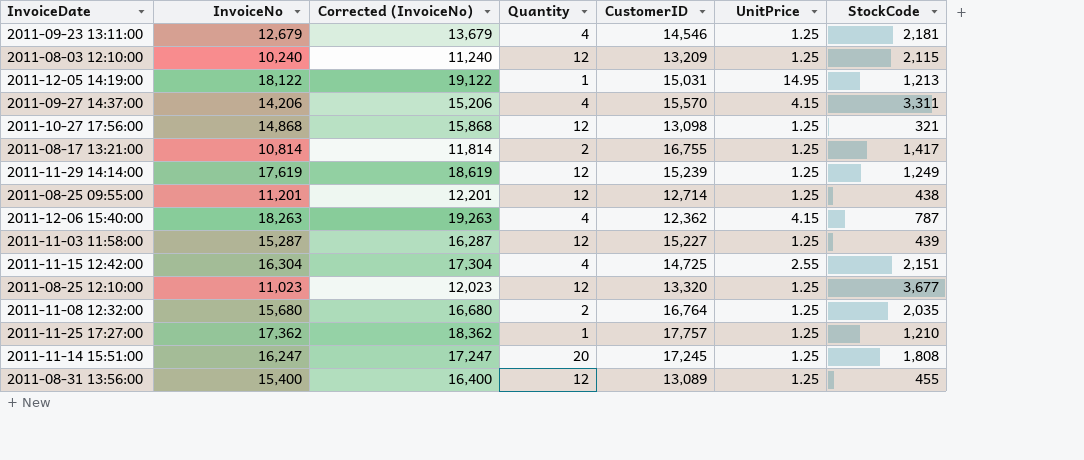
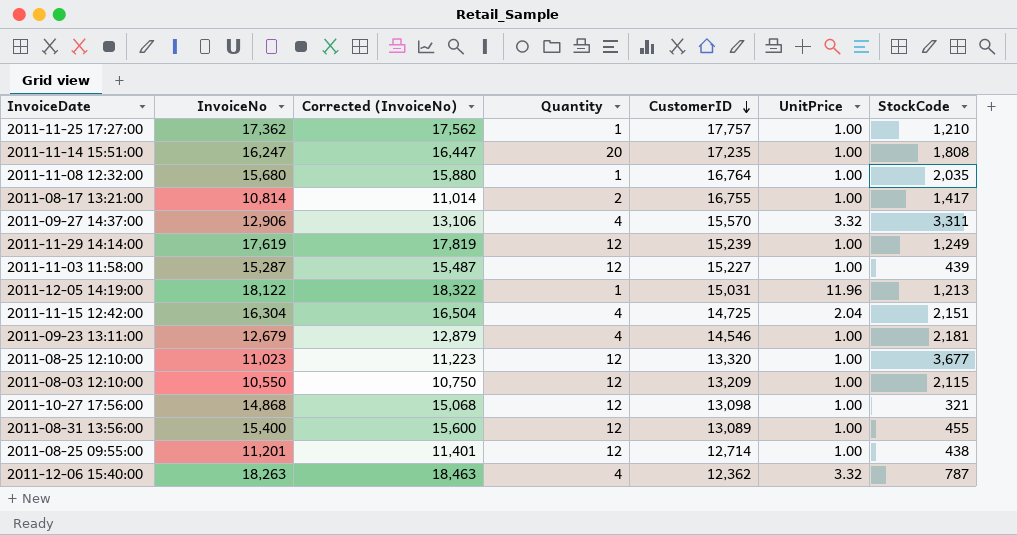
row order: none -> CustomerID descending
column Corrected (InvoiceNo) | formula: [InvoiceNo] + 1000 -> [InvoiceNo] + 200
2011-11-25 17:27:00 | UnitPrice: 1.25 -> 1.00
2011-11-14 15:51:00 | CustomerID: 17,245 -> 17,235
2011-11-14 15:51:00 | UnitPrice: 1.25 -> 1.00
2011-11-08 12:32:00 | Quantity: 2 -> 1
2011-11-08 12:32:00 | UnitPrice: 1.25 -> 1.00
2011-08-17 13:21:00 | UnitPrice: 1.25 -> 1.00
2011-09-27 14:37:00 | InvoiceNo: 14,206 -> 12,906
2011-09-27 14:37:00 | UnitPrice: 4.15 -> 3.32
2011-11-29 14:14:00 | UnitPrice: 1.25 -> 1.00
2011-11-03 11:58:00 | UnitPrice: 1.25 -> 1.00
2011-12-05 14:19:00 | UnitPrice: 14.95 -> 11.96
2011-11-15 12:42:00 | UnitPrice: 2.55 -> 2.04
2011-09-23 13:11:00 | UnitPrice: 1.25 -> 1.00
2011-08-25 12:10:00 | UnitPrice: 1.25 -> 1.00
2011-08-03 12:10:00 | InvoiceNo: 10,240 -> 10,550
2011-08-03 12:10:00 | UnitPrice: 1.25 -> 1.00
2011-10-27 17:56:00 | UnitPrice: 1.25 -> 1.00
2011-08-31 13:56:00 | UnitPrice: 1.25 -> 1.00
2011-08-25 09:55:00 | UnitPrice: 1.25 -> 1.00
2011-12-06 15:40:00 | UnitPrice: 4.15 -> 3.32

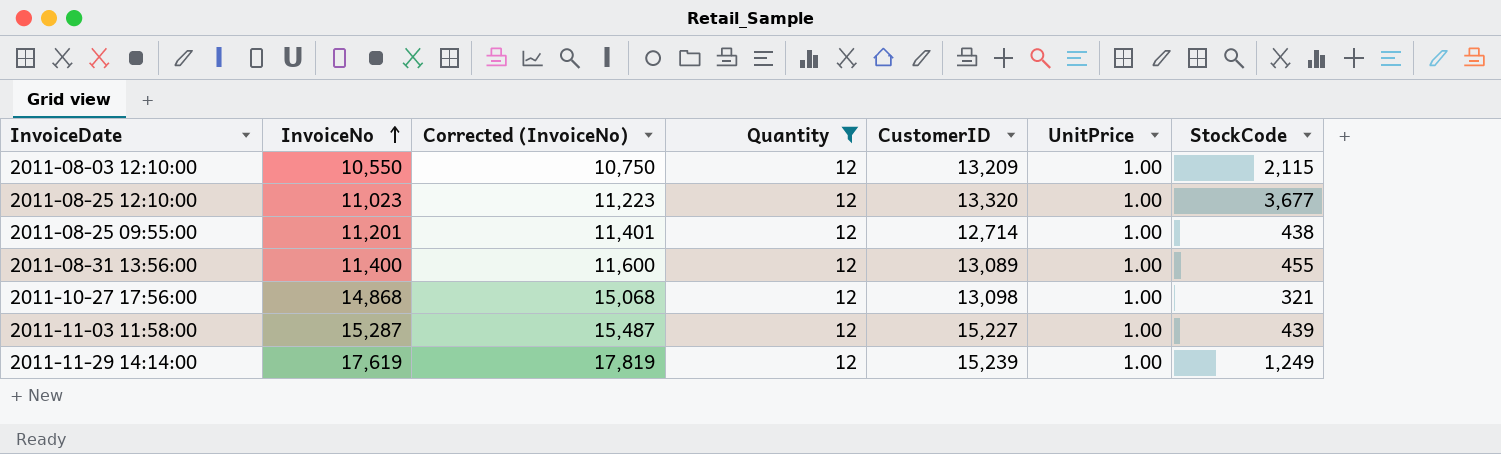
filter: none -> Quantity = 12
row order: CustomerID descending -> InvoiceNo ascending
2011-08-31 13:56:00 | InvoiceNo: 15,400 -> 11,400
2011-08-31 13:56:00 | Corrected (InvoiceNo): 15,600 -> 11,600

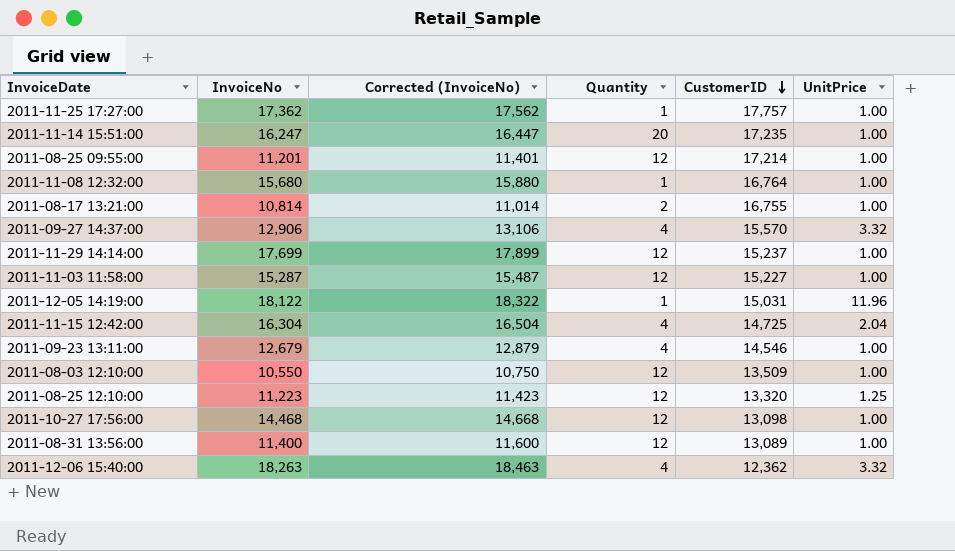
filter: Quantity = 12 -> none
row order: InvoiceNo ascending -> CustomerID descending
column StockCode | position: 7 -> none
2011-08-25 09:55:00 | CustomerID: 12,714 -> 17,214
2011-11-29 14:14:00 | InvoiceNo: 17,619 -> 17,699
2011-11-29 14:14:00 | Corrected (InvoiceNo): 17,819 -> 17,899
2011-11-29 14:14:00 | CustomerID: 15,239 -> 15,237
2011-08-03 12:10:00 | CustomerID: 13,209 -> 13,509
2011-08-25 12:10:00 | InvoiceNo: 11,023 -> 11,223
2011-08-25 12:10:00 | Corrected (InvoiceNo): 11,223 -> 11,423
2011-08-25 12:10:00 | UnitPrice: 1.00 -> 1.25
2011-10-27 17:56:00 | InvoiceNo: 14,868 -> 14,468
2011-10-27 17:56:00 | Corrected (InvoiceNo): 15,068 -> 14,668

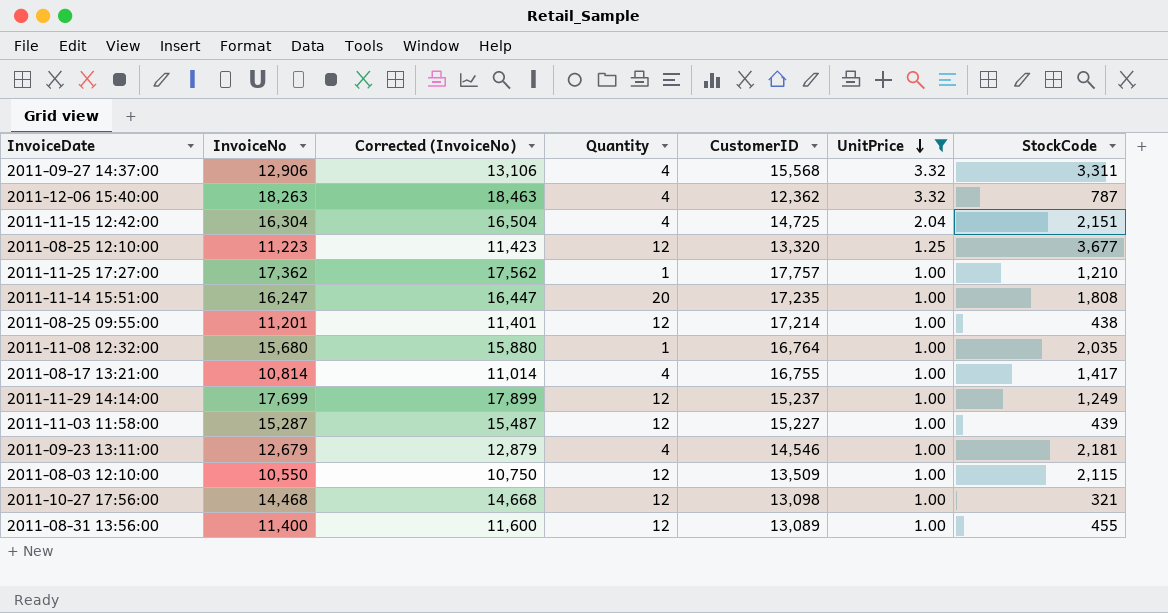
filter: none -> UnitPrice != 11.96
row order: CustomerID descending -> UnitPrice descending
column StockCode | position: none -> 7
2011-09-27 14:37:00 | CustomerID: 15,570 -> 15,568
2011-08-17 13:21:00 | Quantity: 2 -> 4

